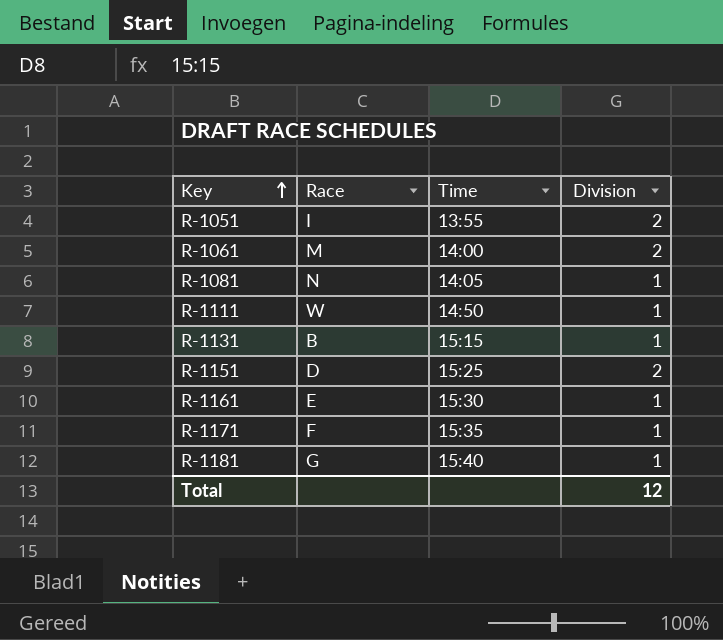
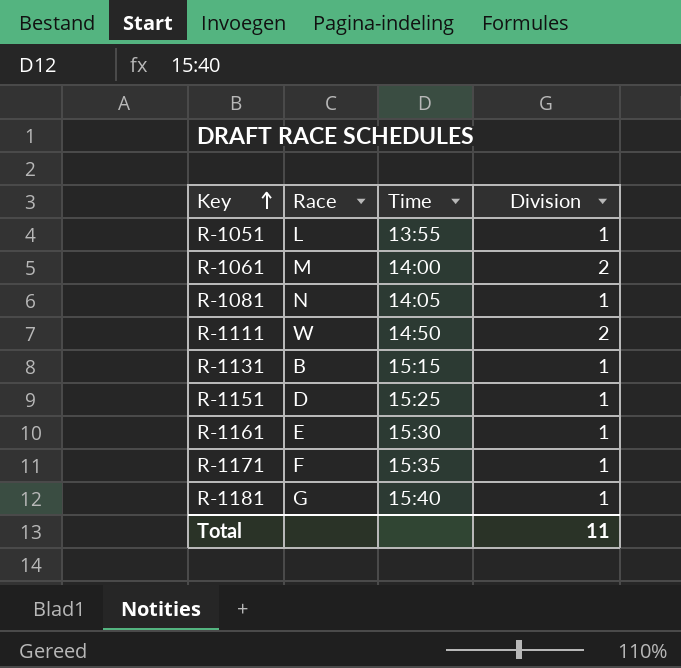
R-1051 | Race: I -> L
R-1051 | Division: 2 -> 1
R-1111 | Division: 1 -> 2
R-1151 | Division: 2 -> 1
Total | Division: 12 -> 11

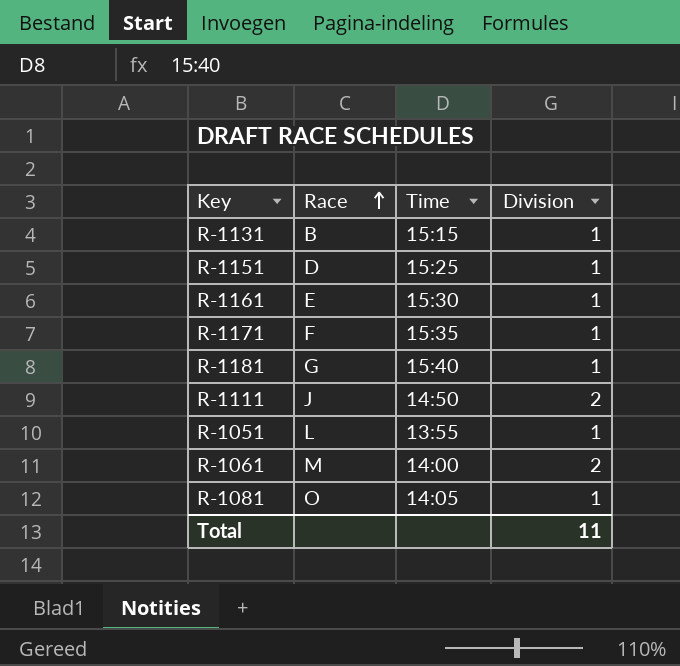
row order: Key ascending -> Race ascending
R-1111 | Race: W -> J
R-1081 | Race: N -> O

